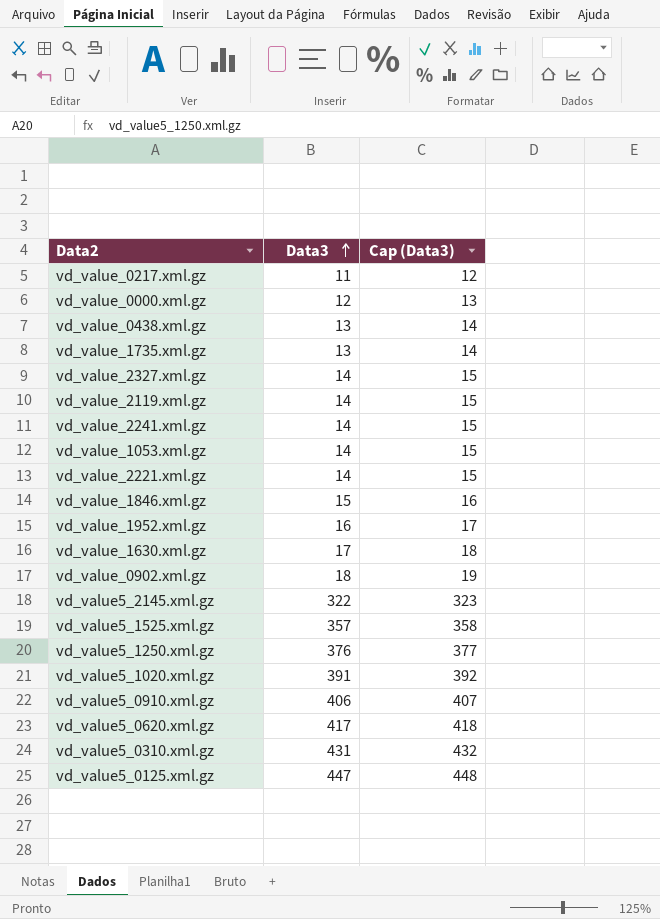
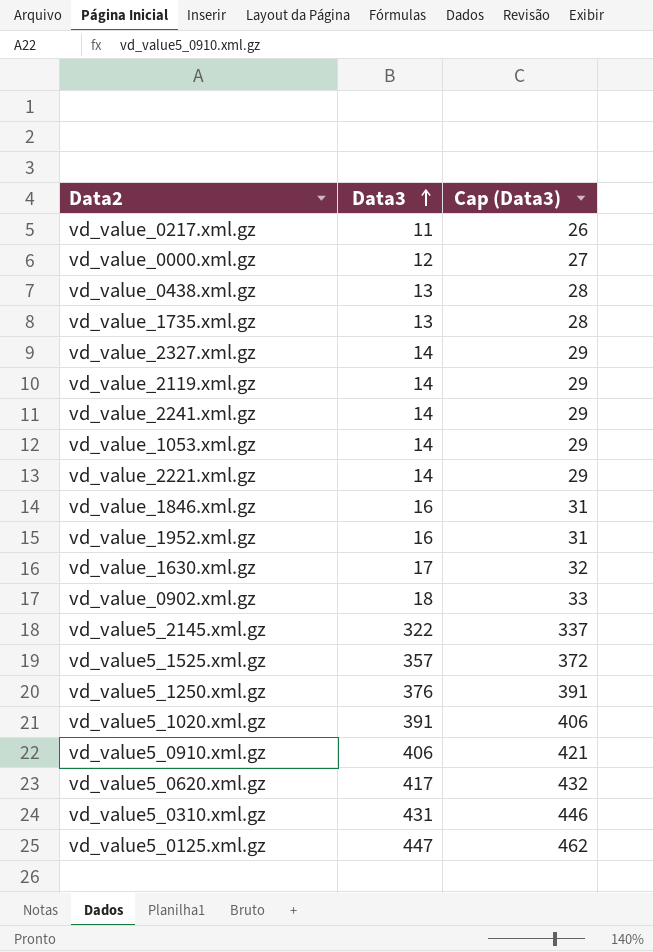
column Cap (Data3) | formula: [Data3] + 1 -> [Data3] + 15
vd_value_1846.xml.gz | Data3: 15 -> 16

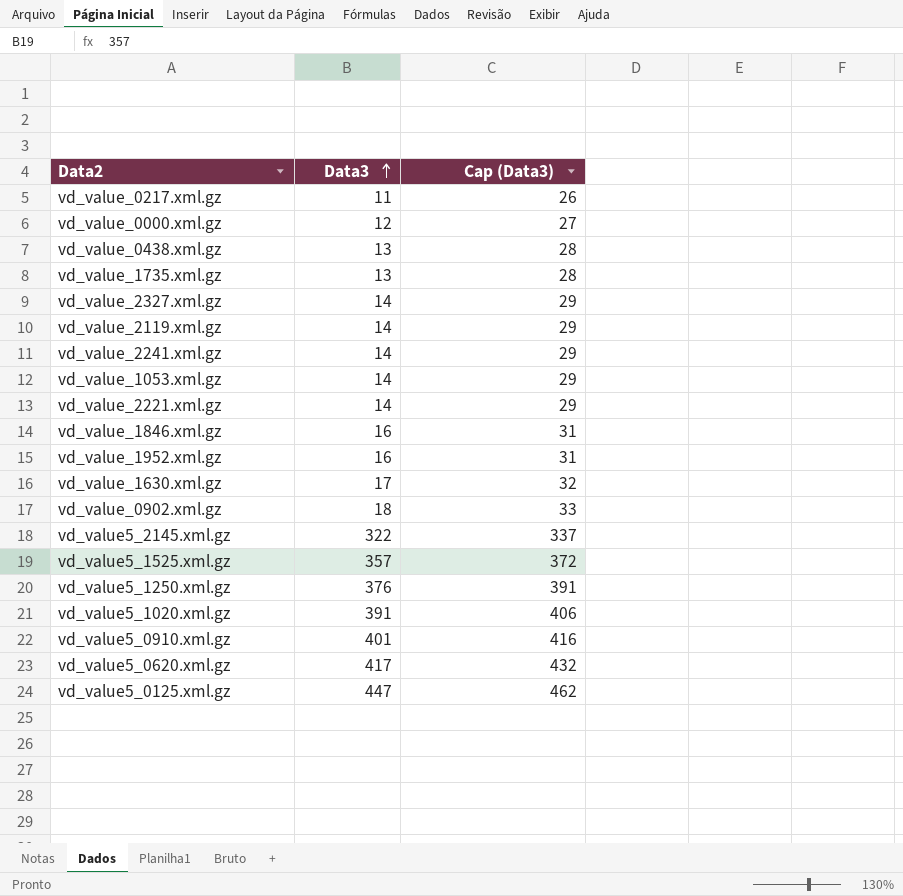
row vd_value5_0310.xml.gz: 431 | 446 -> none
vd_value5_0910.xml.gz | Data3: 406 -> 401
vd_value5_0910.xml.gz | Cap (Data3): 421 -> 416

